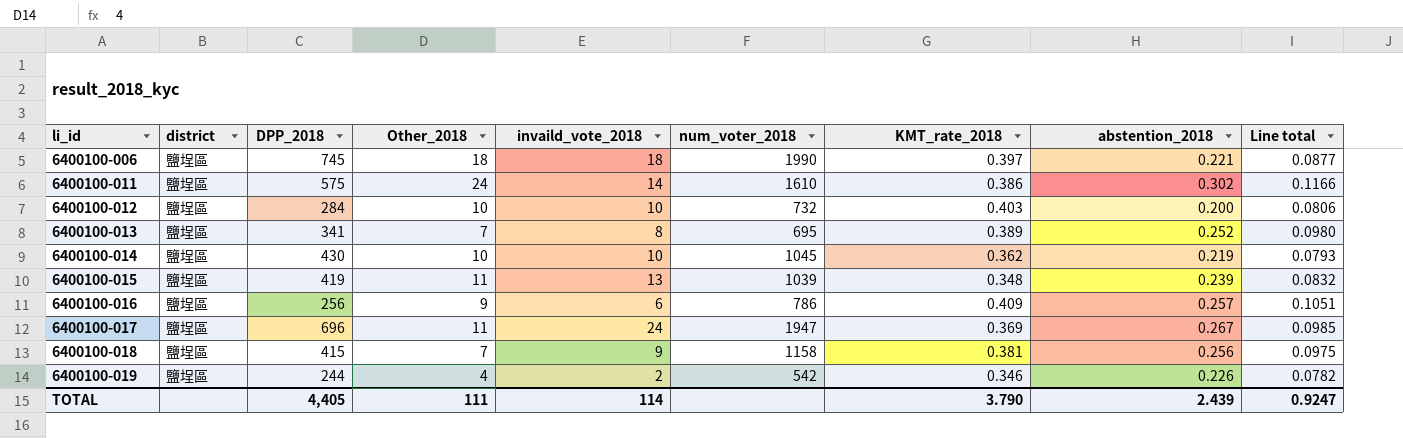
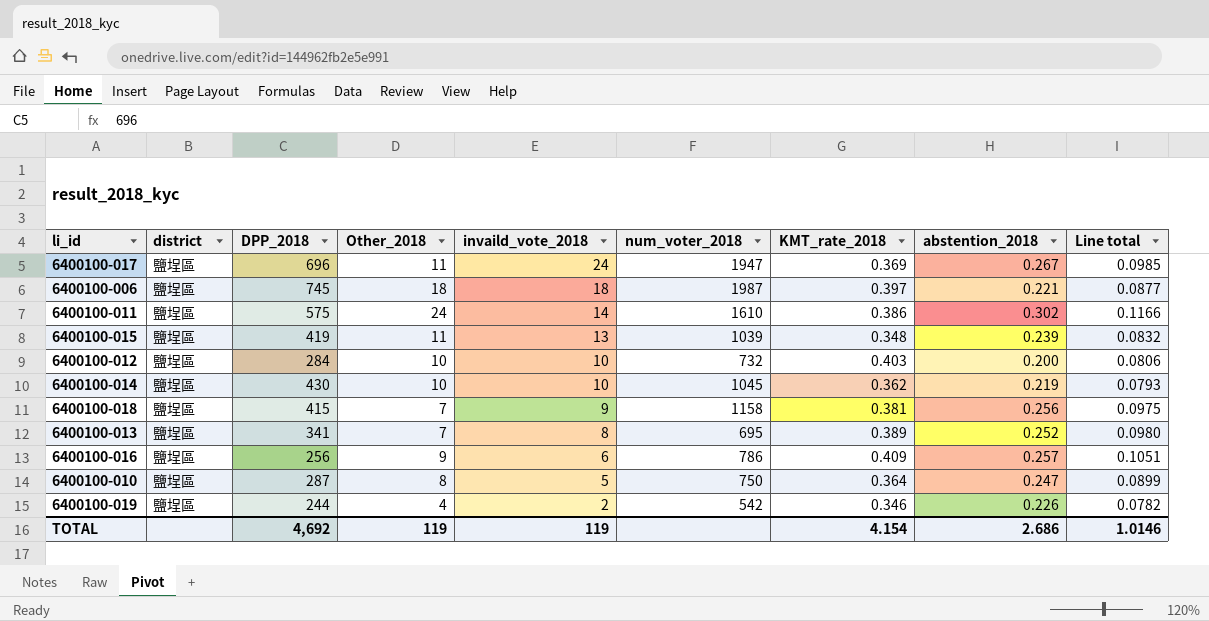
row order: li_id ascending -> invaild_vote_2018 descending
6400100-006 | num_voter_2018: 1990 -> 1987
row 6400100-010: none -> 鹽埕區 | 287 | 8 | 5 | 750 | 0.364 | 0.247 | 0.0899
TOTAL | DPP_2018: 4,405 -> 4,692
TOTAL | Other_2018: 111 -> 119
TOTAL | invaild_vote_2018: 114 -> 119
TOTAL | KMT_rate_2018: 3.790 -> 4.154
TOTAL | abstention_2018: 2.439 -> 2.686
TOTAL | Line total: 0.9247 -> 1.0146

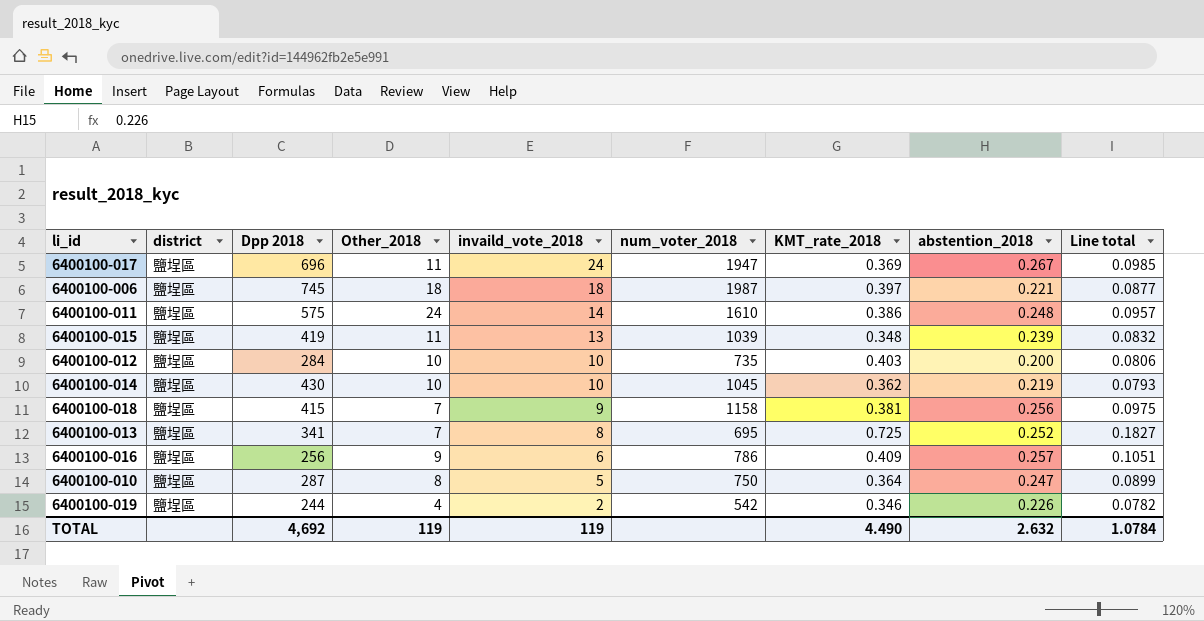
column name: DPP_2018 -> Dpp 2018
6400100-011 | abstention_2018: 0.302 -> 0.248
6400100-011 | Line total: 0.1166 -> 0.0957
6400100-012 | num_voter_2018: 732 -> 735
6400100-013 | KMT_rate_2018: 0.389 -> 0.725
6400100-013 | Line total: 0.0980 -> 0.1827
TOTAL | KMT_rate_2018: 4.154 -> 4.490
TOTAL | abstention_2018: 2.686 -> 2.632
TOTAL | Line total: 1.0146 -> 1.0784

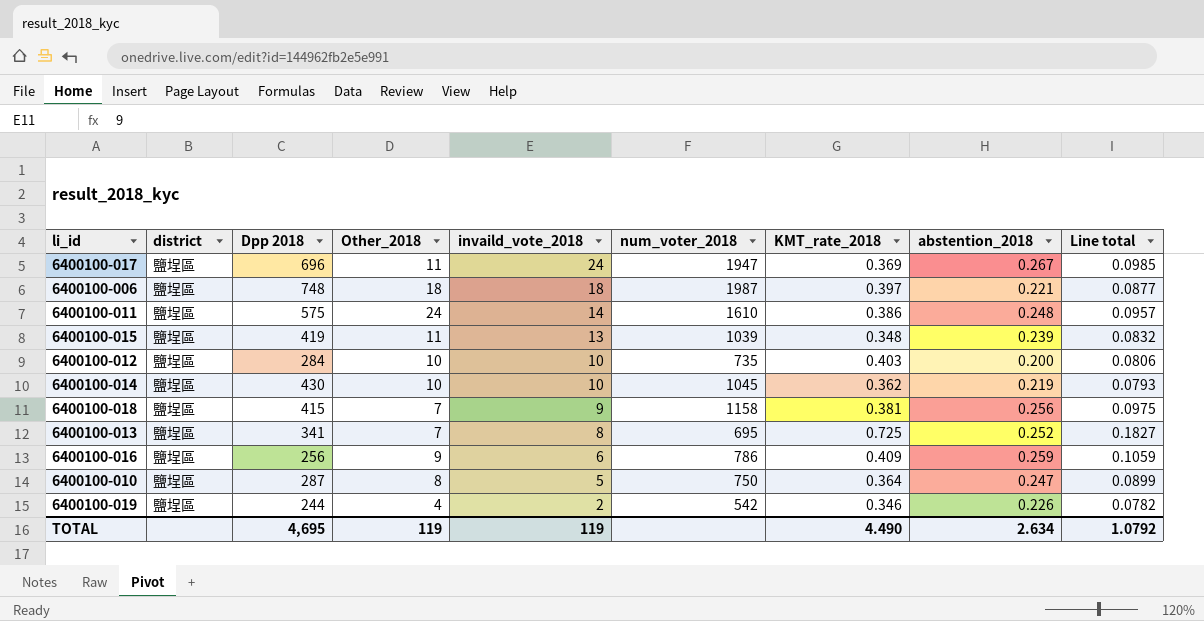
6400100-006 | Dpp 2018: 745 -> 748
6400100-016 | abstention_2018: 0.257 -> 0.259
6400100-016 | Line total: 0.1051 -> 0.1059
TOTAL | Dpp 2018: 4,692 -> 4,695
TOTAL | abstention_2018: 2.632 -> 2.634
TOTAL | Line total: 1.0784 -> 1.0792

